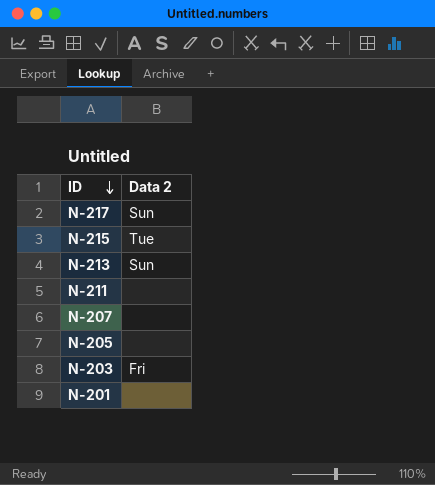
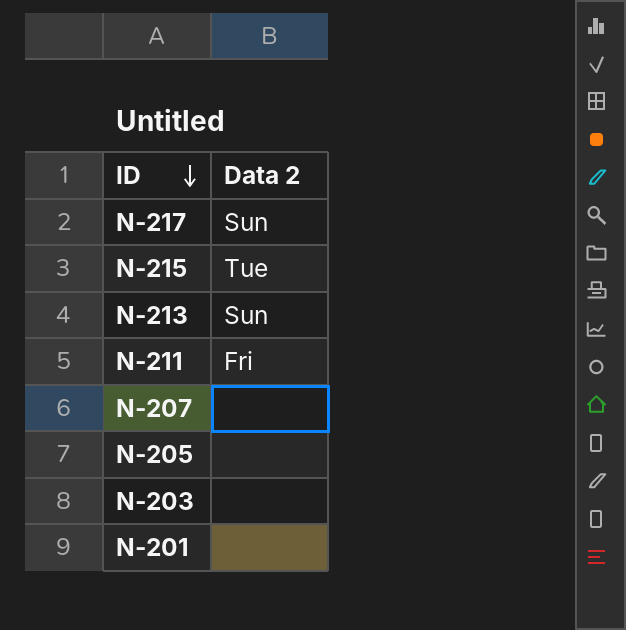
N-211 | Data 2: none -> Fri
N-203 | Data 2: Fri -> none

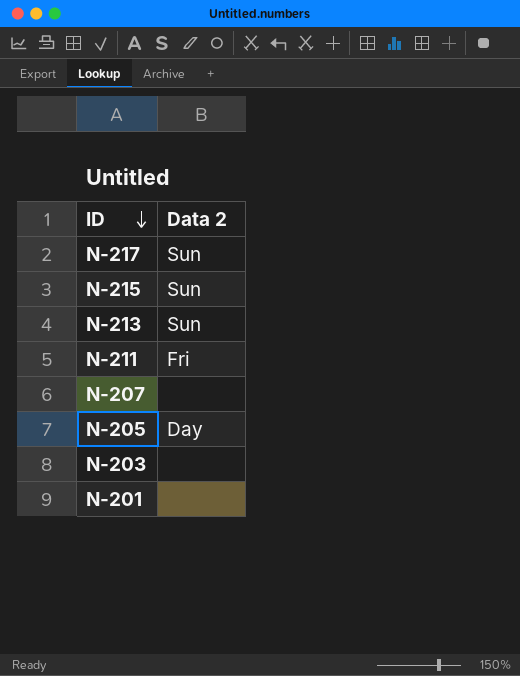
N-215 | Data 2: Tue -> Sun
N-205 | Data 2: none -> Day

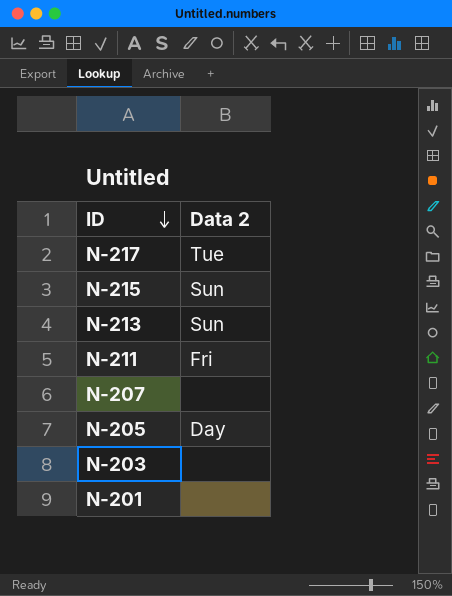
N-217 | Data 2: Sun -> Tue

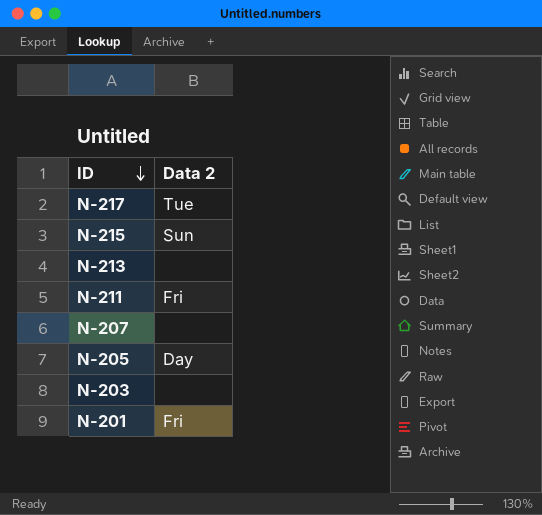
N-213 | Data 2: Sun -> none
N-201 | Data 2: none -> Fri

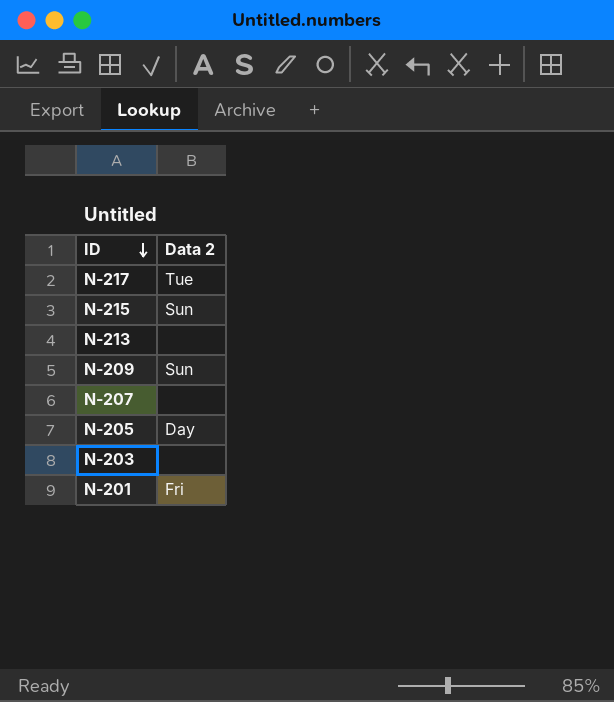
row N-211: Fri -> none
row N-209: none -> Sun

